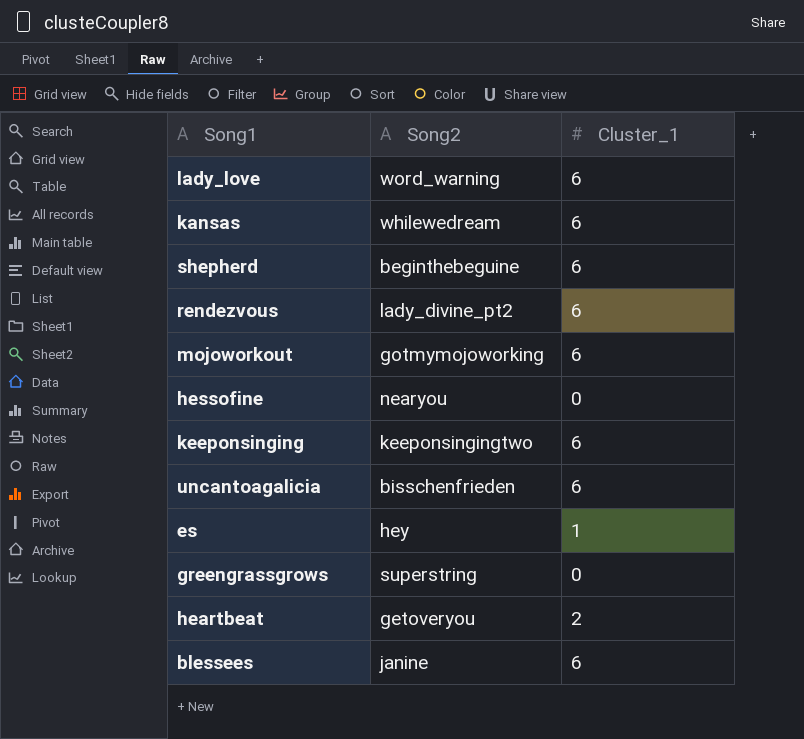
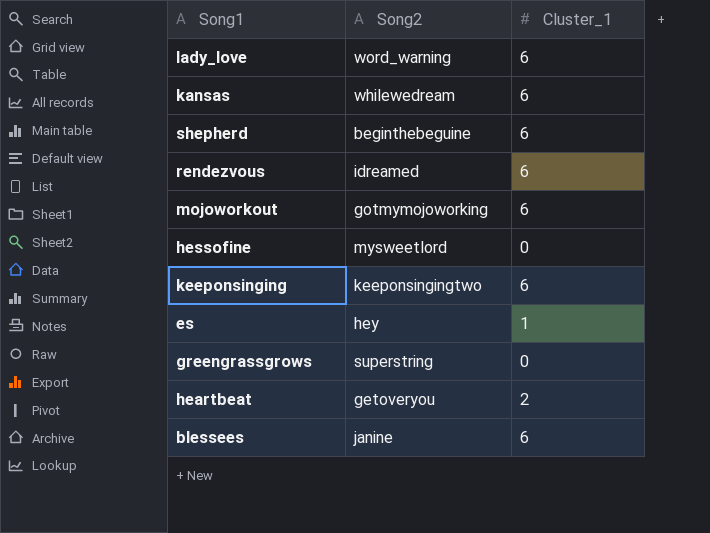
row uncantoagalicia: bisschenfrieden | 6 -> none
rendezvous | Song2: lady_divine_pt2 -> idreamed
hessofine | Song2: nearyou -> mysweetlord

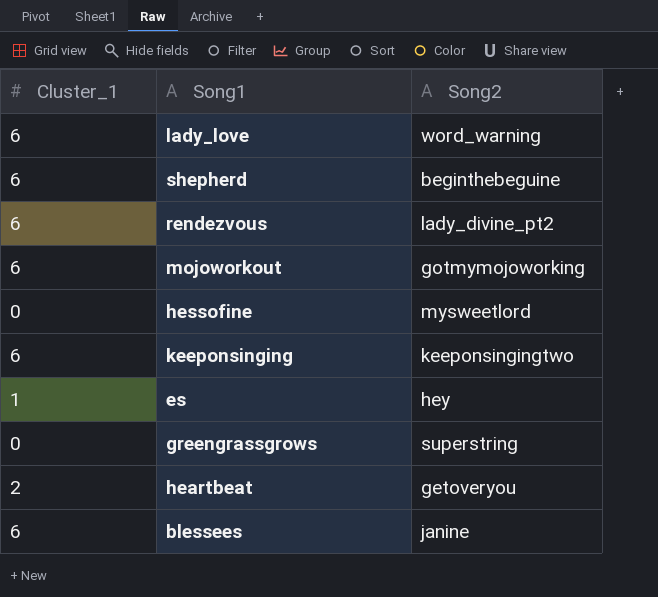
column Cluster_1 | position: 3 -> 1
row kansas: whilewedream | 6 -> none
rendezvous | Song2: idreamed -> lady_divine_pt2

